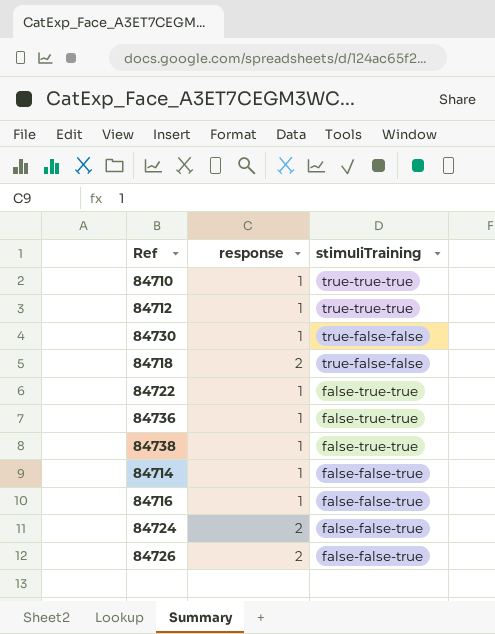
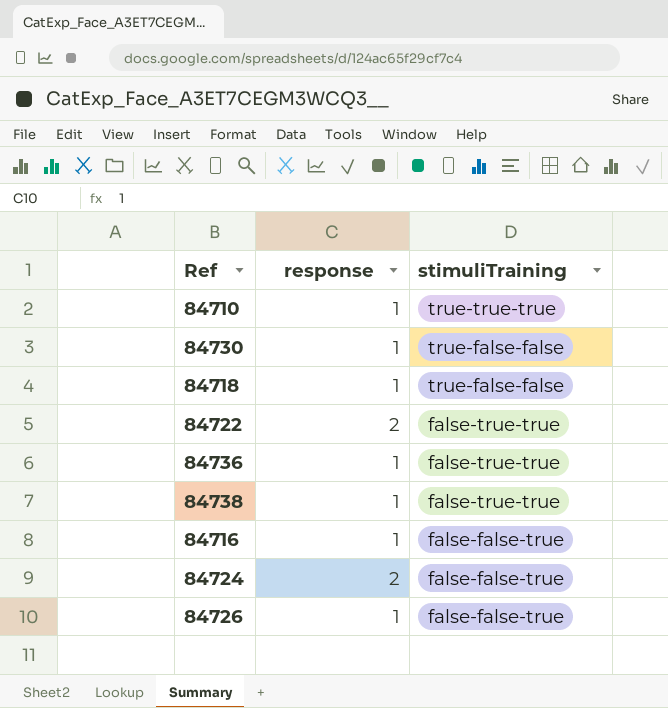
row 84712: 1 | true-true-true -> none
row 84714: 1 | false-false-true -> none
84718 | response: 2 -> 1
84722 | response: 1 -> 2
84726 | response: 2 -> 1

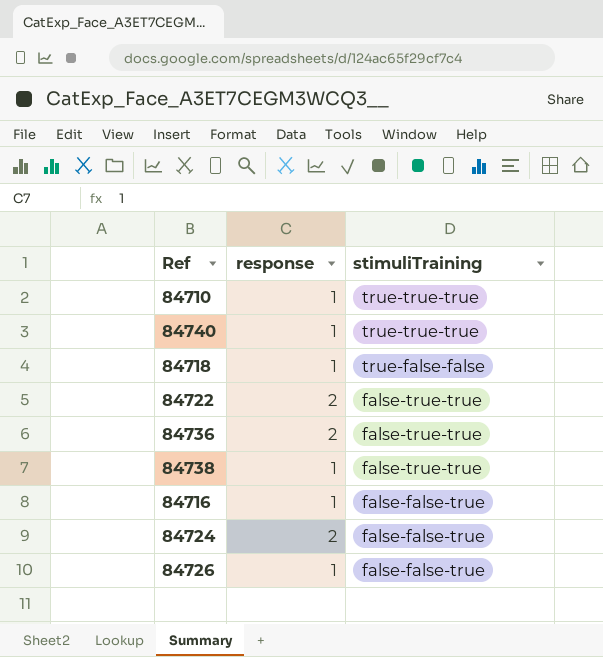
row 84730: 1 | true-false-false -> none
row 84740: none -> 1 | true-true-true
84736 | response: 1 -> 2

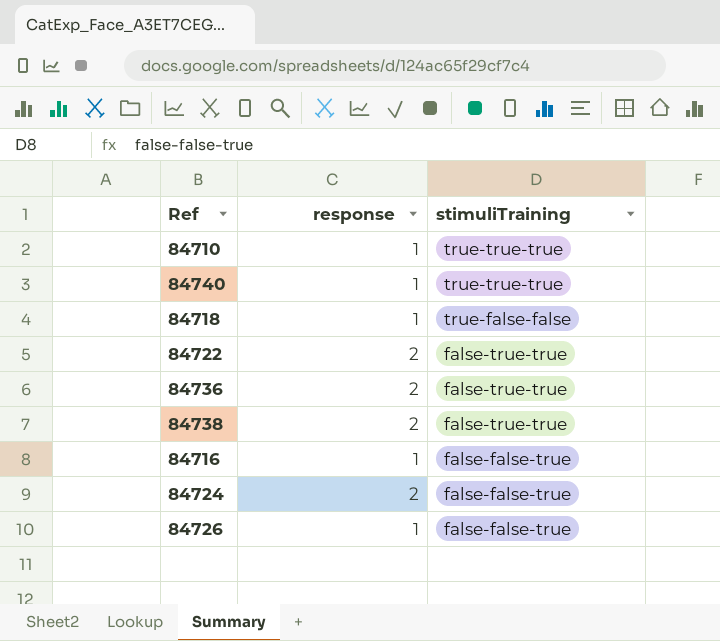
84738 | response: 1 -> 2

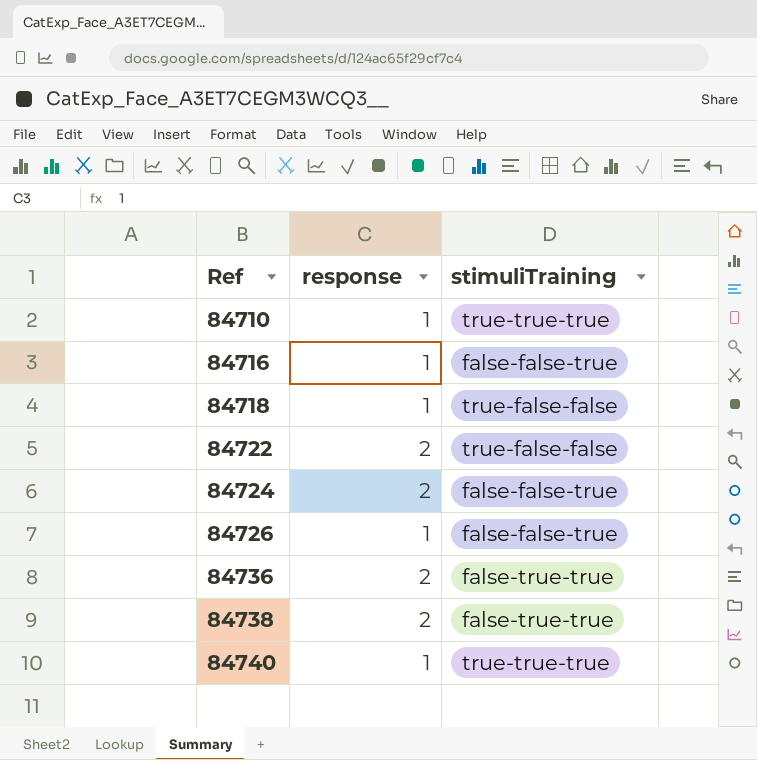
row order: stimuliTraining descending -> Ref ascending
84722 | stimuliTraining: false-true-true -> true-false-false

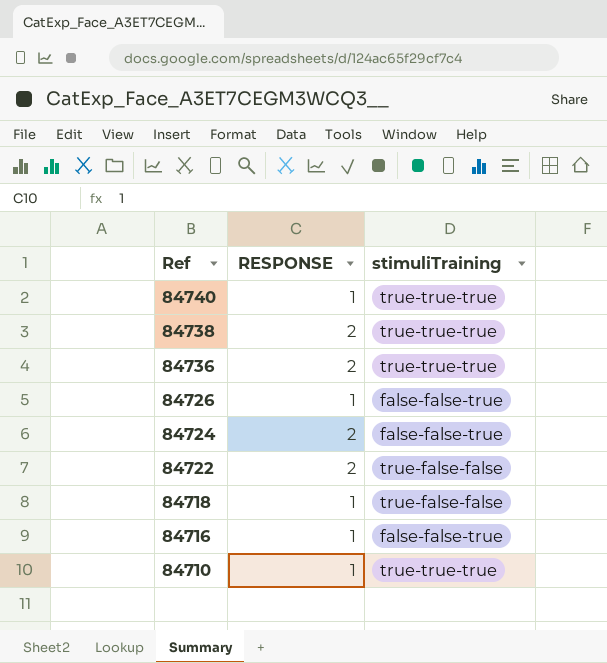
row order: Ref ascending -> Ref descending
column name: response -> RESPONSE
84738 | stimuliTraining: false-true-true -> true-true-true
84736 | stimuliTraining: false-true-true -> true-true-true

